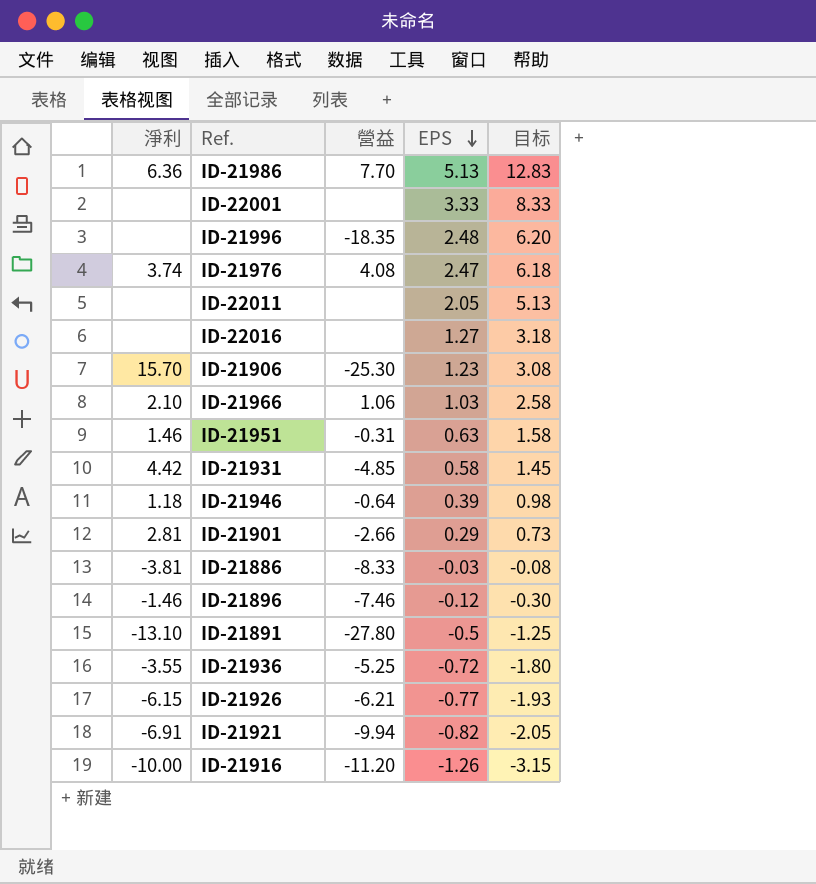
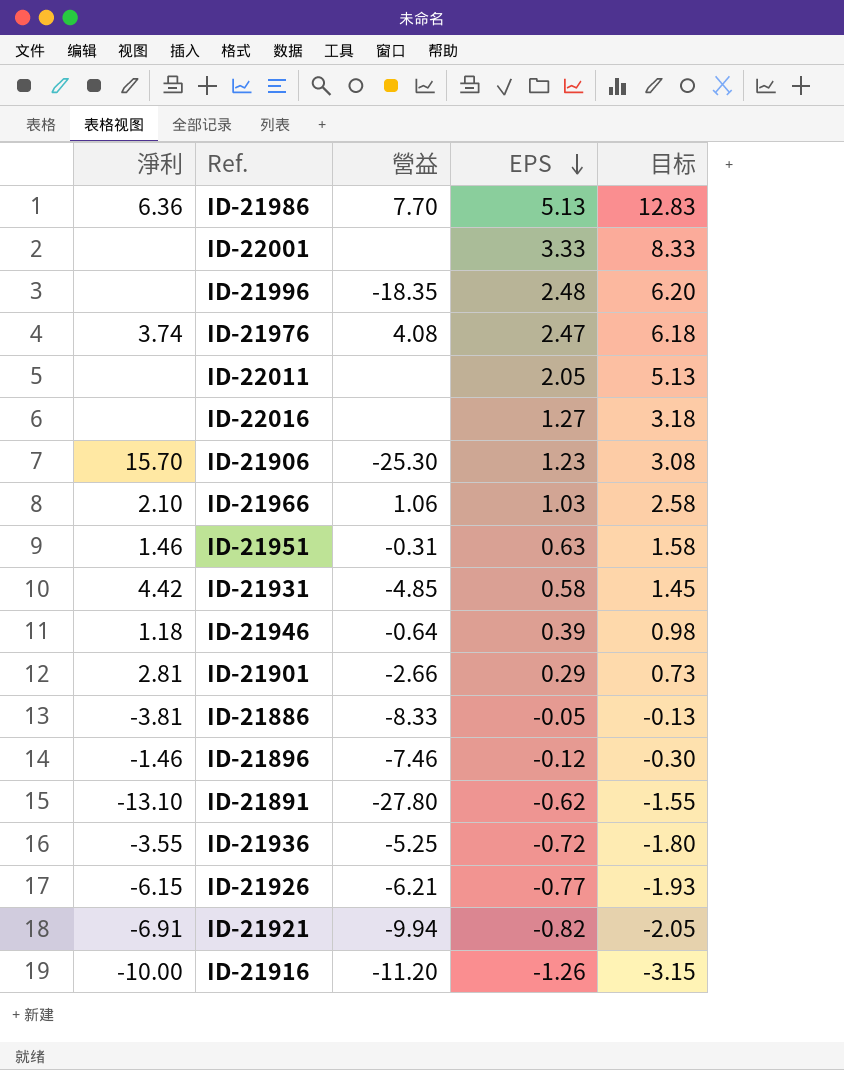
ID-21886 | EPS: -0.03 -> -0.05
ID-21886 | 目标: -0.08 -> -0.13
ID-21891 | EPS: -0.5 -> -0.62
ID-21891 | 目标: -1.25 -> -1.55

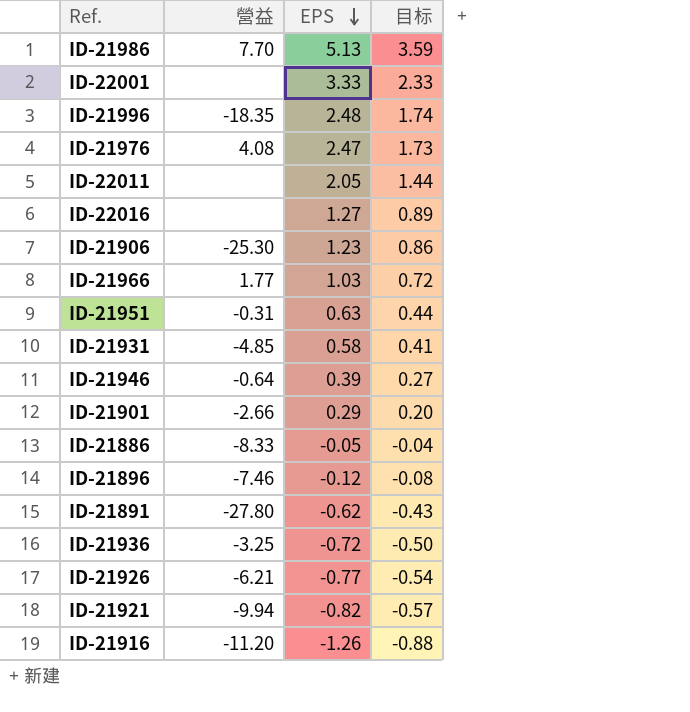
column 淨利 | position: 1 -> none
column 目标 | formula: [EPS] * 2.5 -> [EPS] * 0.7
ID-21966 | 營益: 1.06 -> 1.77
ID-21936 | 營益: -5.25 -> -3.25

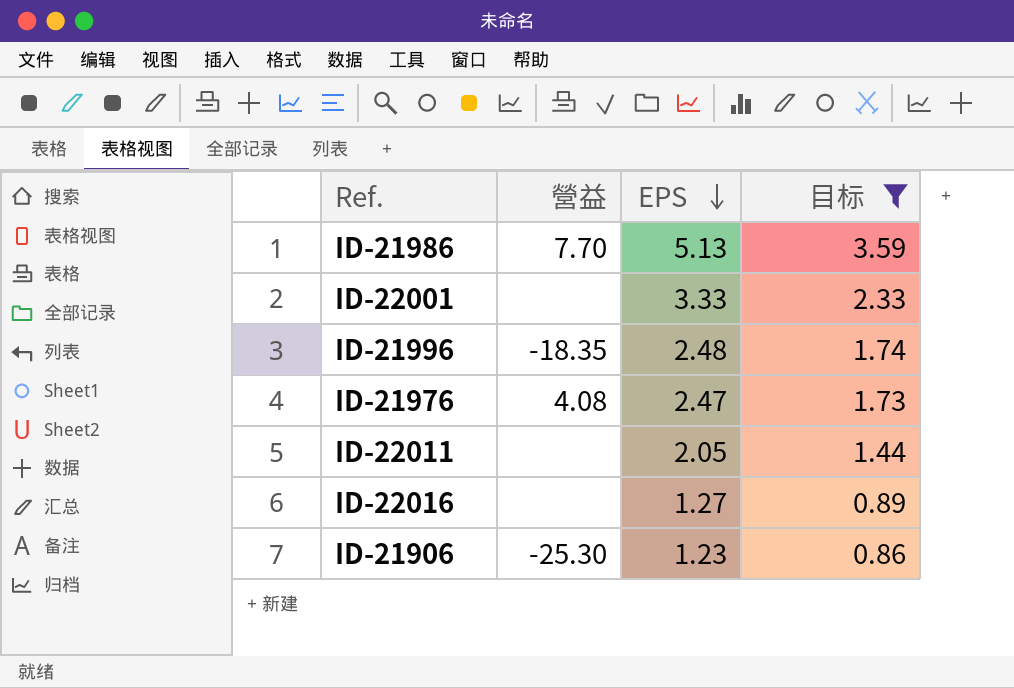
filter: none -> 目标 >= 0.86

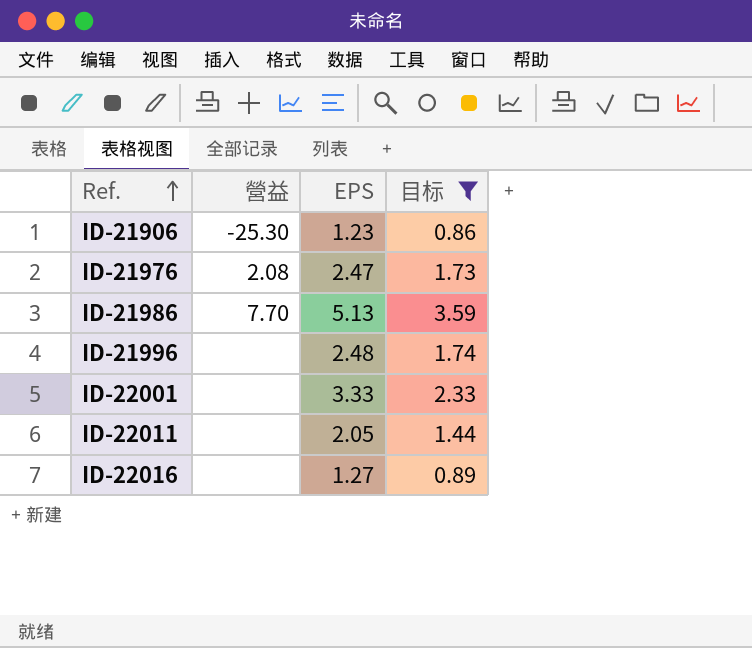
row order: EPS descending -> Ref. ascending
ID-21976 | 營益: 4.08 -> 2.08
ID-21996 | 營益: -18.35 -> none

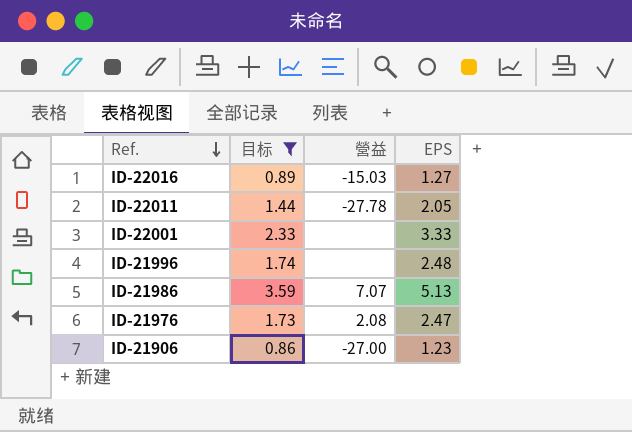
row order: Ref. ascending -> Ref. descending
column 目标 | position: 4 -> 2
ID-22016 | 營益: none -> -15.03
ID-22011 | 營益: none -> -27.78
ID-21986 | 營益: 7.70 -> 7.07
ID-21906 | 營益: -25.30 -> -27.00

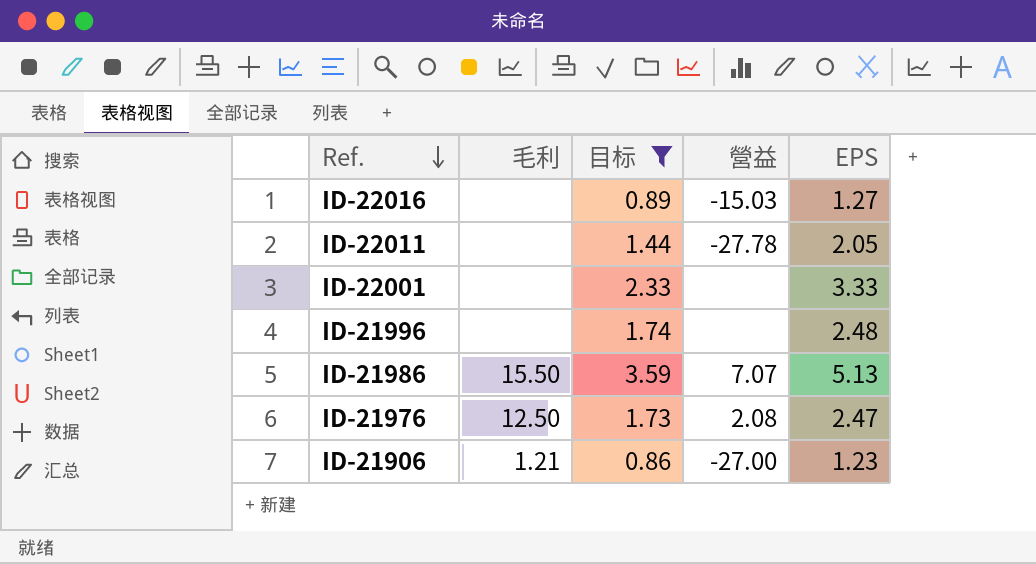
column 毛利 | position: none -> 2

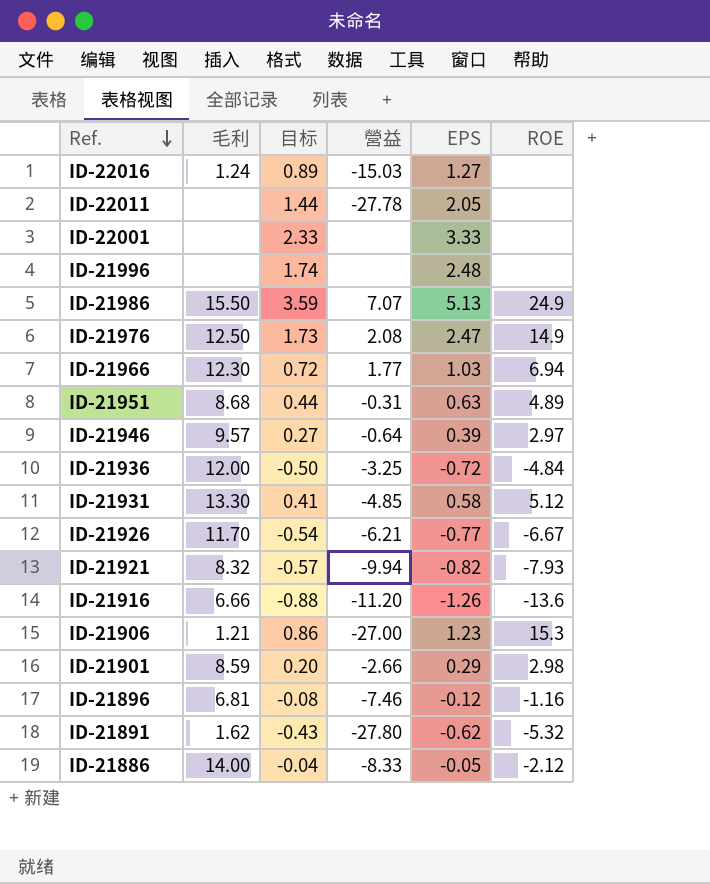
filter: 目标 >= 0.86 -> none
column ROE | position: none -> 6
ID-22016 | 毛利: none -> 1.24

